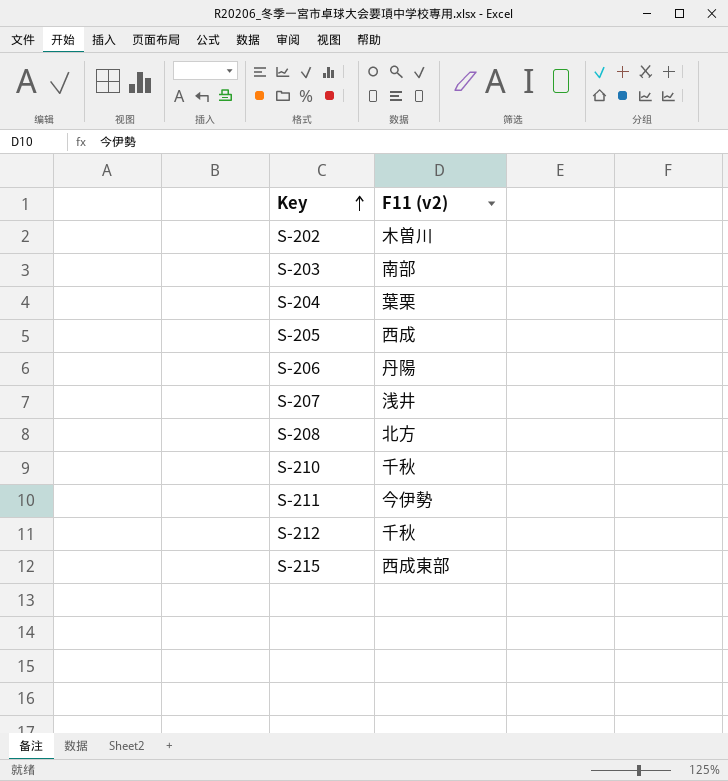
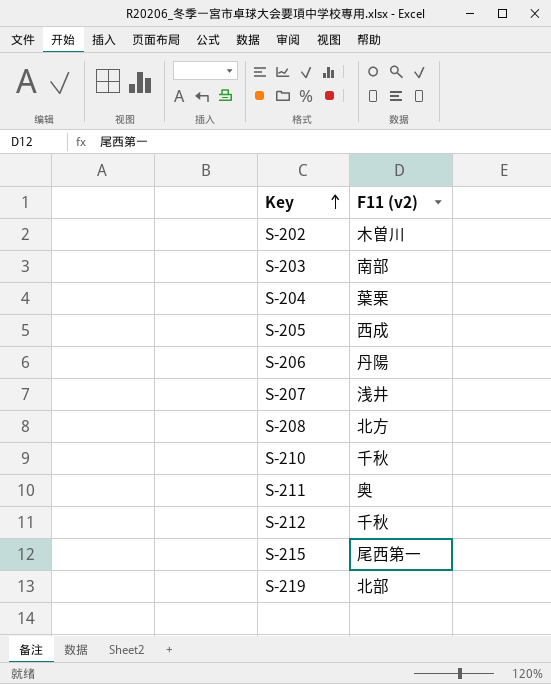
S-211 | F11 (v2): 今伊勢 -> 奥
S-215 | F11 (v2): 西成東部 -> 尾西第一
row S-219: none -> 北部

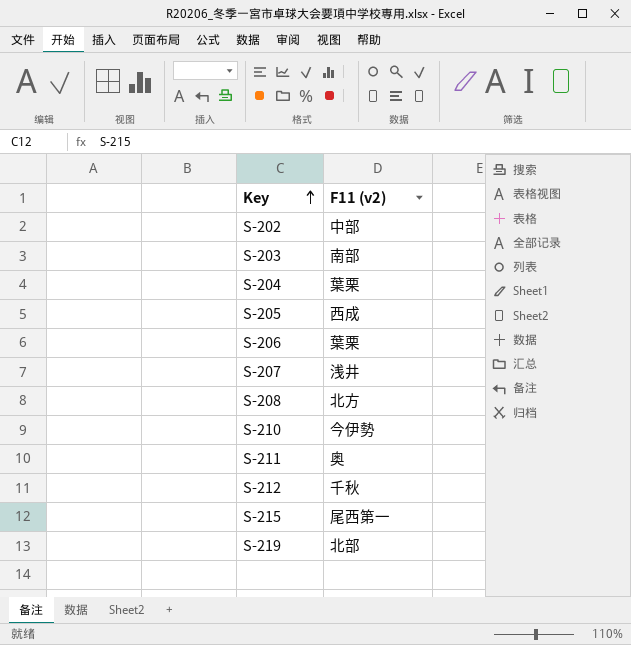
S-202 | F11 (v2): 木曽川 -> 中部
S-206 | F11 (v2): 丹陽 -> 葉栗
S-210 | F11 (v2): 千秋 -> 今伊勢

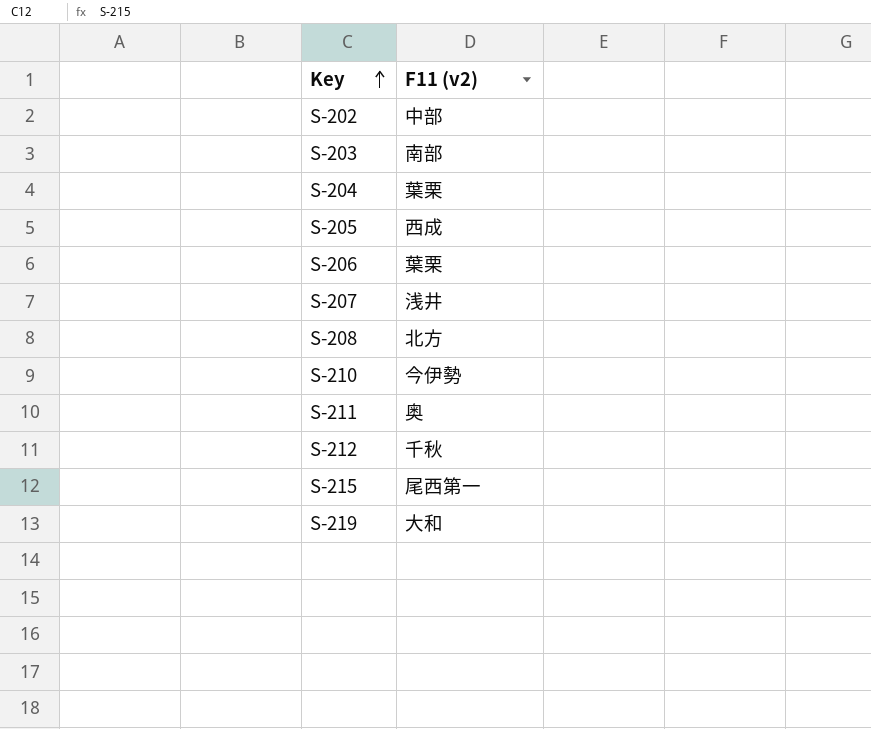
S-219 | F11 (v2): 北部 -> 大和

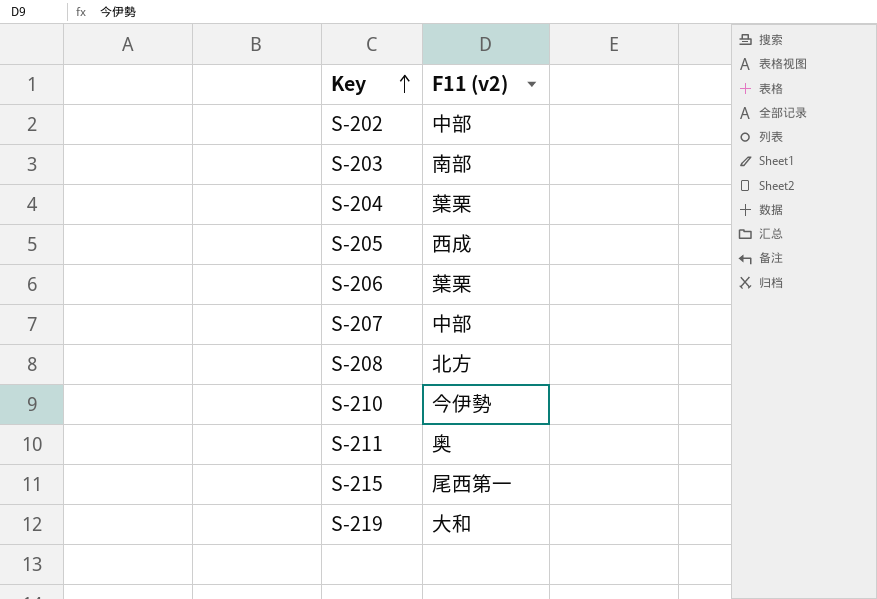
row S-212: 千秋 -> none
S-207 | F11 (v2): 浅井 -> 中部

